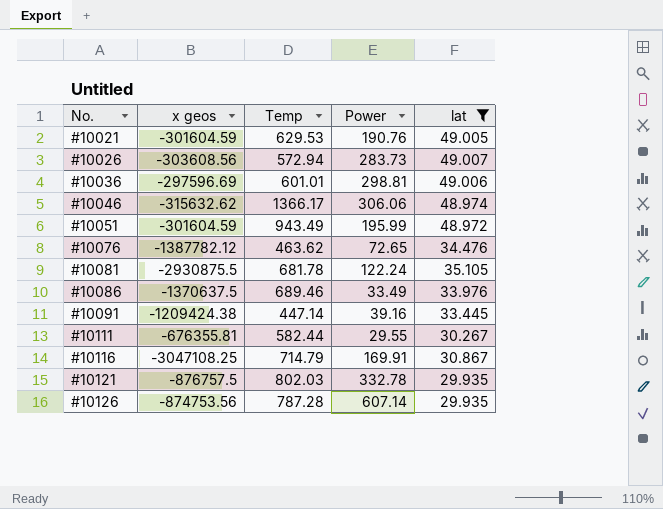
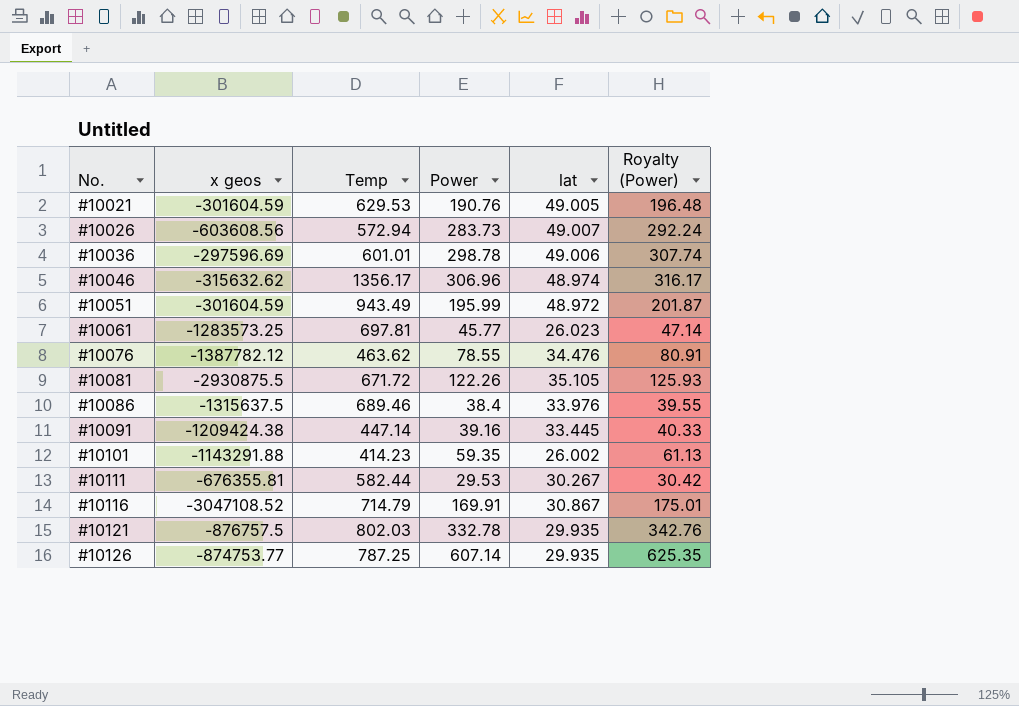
filter: lat >= 29.935 -> none
column Royalty (Power) | formula: none -> [Power] * 1.03
#10026 | x geos: -303608.56 -> -603608.56
#10036 | Power: 298.81 -> 298.78
#10046 | Temp: 1366.17 -> 1356.17
#10046 | Power: 306.06 -> 306.96
#10076 | Power: 72.65 -> 78.55
#10081 | Temp: 681.78 -> 671.72
#10081 | Power: 122.24 -> 122.26
#10086 | x geos: -1370637.5 -> -1315637.5
#10086 | Power: 33.49 -> 38.4
#10111 | Power: 29.55 -> 29.53
#10116 | x geos: -3047108.25 -> -3047108.52
#10126 | x geos: -874753.56 -> -874753.77
#10126 | Temp: 787.28 -> 787.25

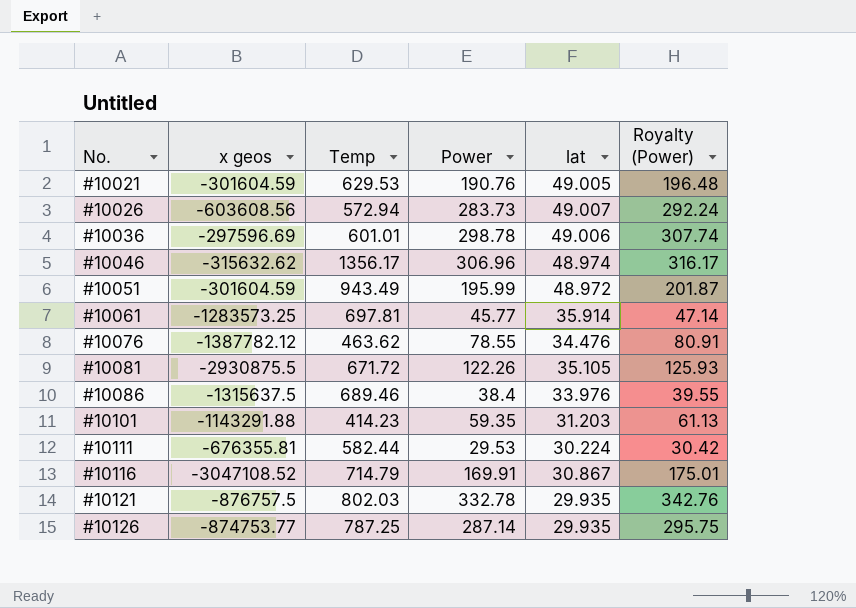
row #10091: -1209424.38 | 447.14 | 39.16 | 33.445 | 40.33 -> none
#10061 | lat: 26.023 -> 35.914
#10101 | lat: 26.002 -> 31.203
#10111 | lat: 30.267 -> 30.224
#10126 | Power: 607.14 -> 287.14
#10126 | Royalty (Power): 625.35 -> 295.75

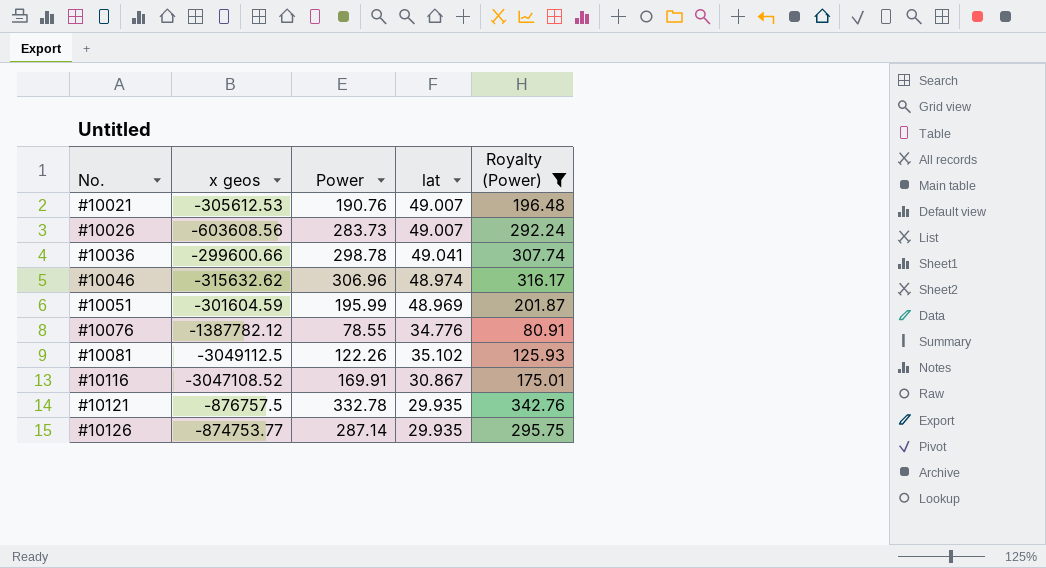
filter: none -> Royalty (Power) >= 80.91
column Temp | position: 3 -> none
#10021 | x geos: -301604.59 -> -305612.53
#10021 | lat: 49.005 -> 49.007
#10036 | x geos: -297596.69 -> -299600.66
#10036 | lat: 49.006 -> 49.041
#10051 | lat: 48.972 -> 48.969
#10076 | lat: 34.476 -> 34.776
#10081 | x geos: -2930875.5 -> -3049112.5
#10081 | lat: 35.105 -> 35.102

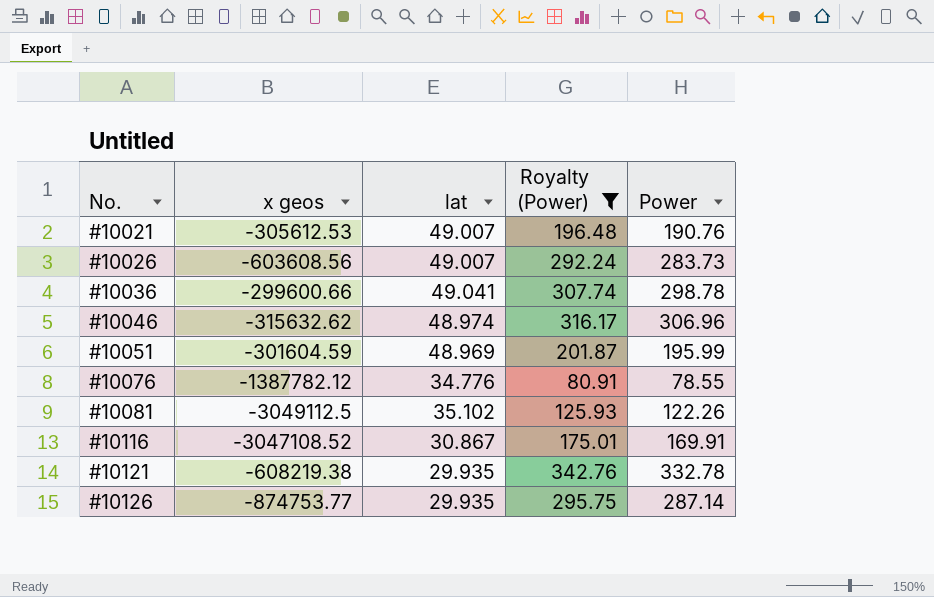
column Power | position: 3 -> 5
#10121 | x geos: -876757.5 -> -608219.38

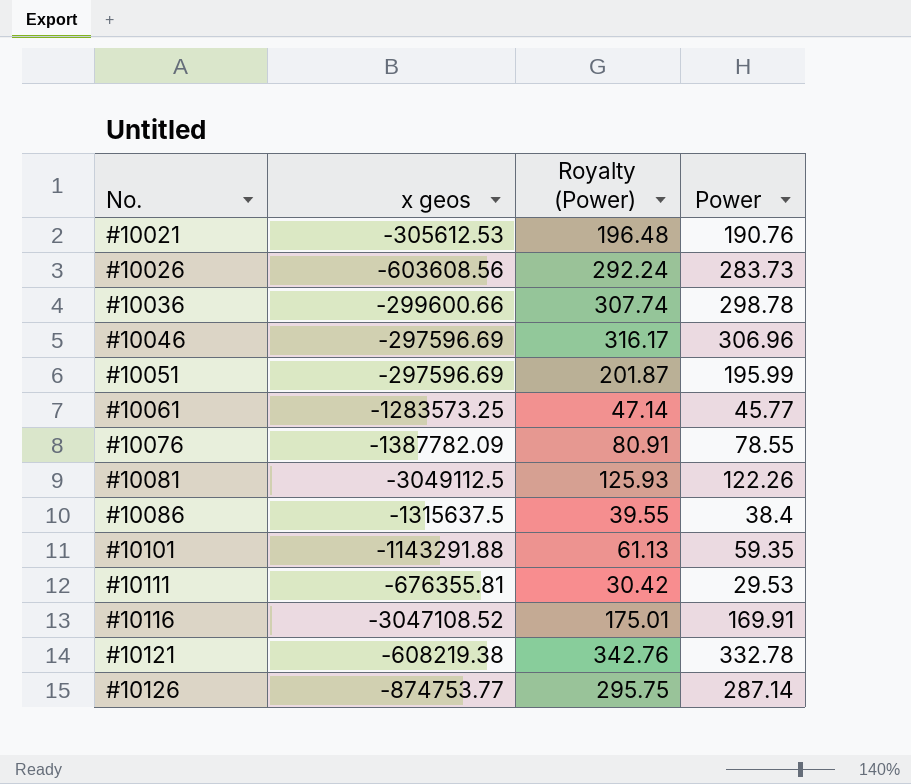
filter: Royalty (Power) >= 80.91 -> none
column lat | position: 3 -> none
#10046 | x geos: -315632.62 -> -297596.69
#10051 | x geos: -301604.59 -> -297596.69
#10076 | x geos: -1387782.12 -> -1387782.09

